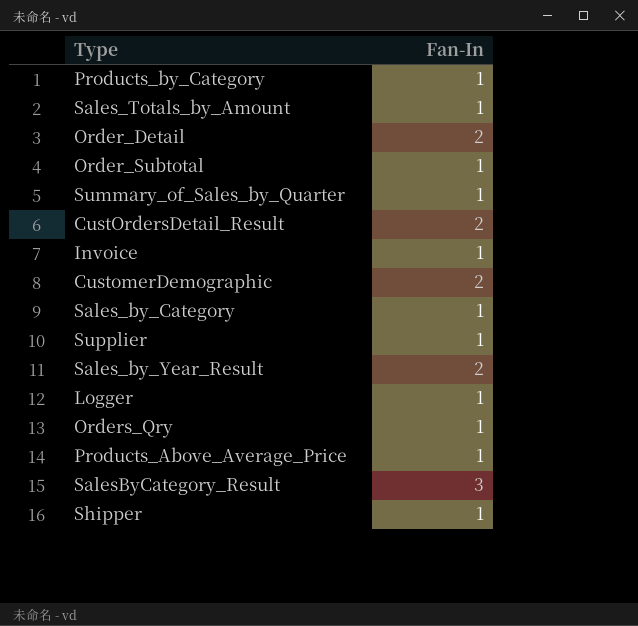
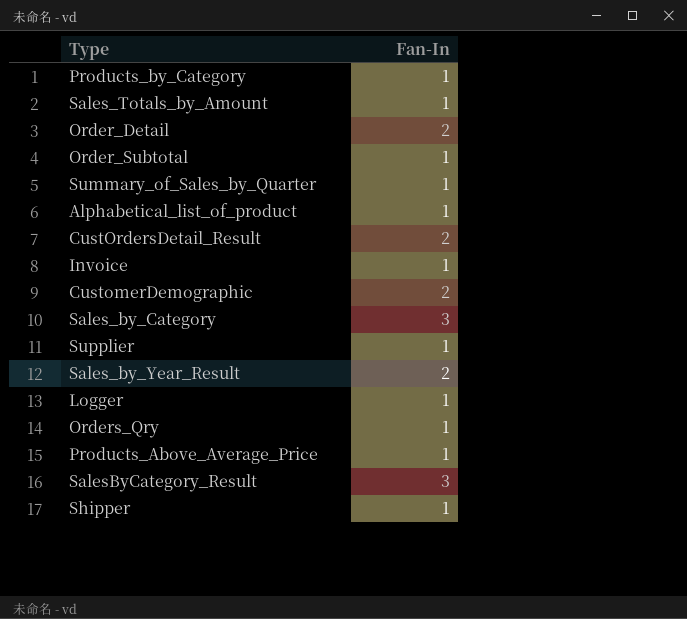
row Alphabetical_list_of_product: none -> 1
Sales_by_Category | Fan-In: 1 -> 3

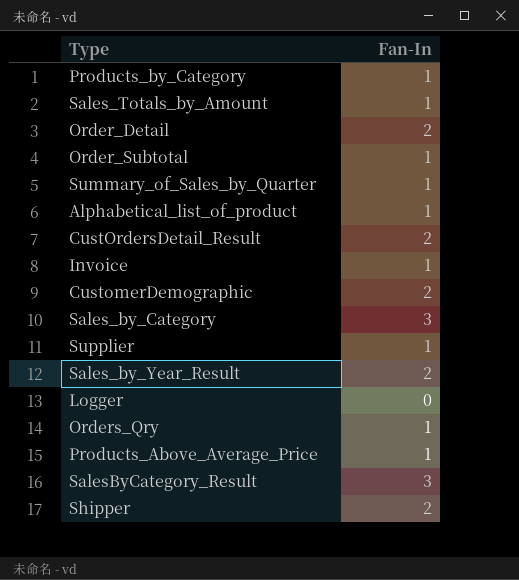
Logger | Fan-In: 1 -> 0
Shipper | Fan-In: 1 -> 2

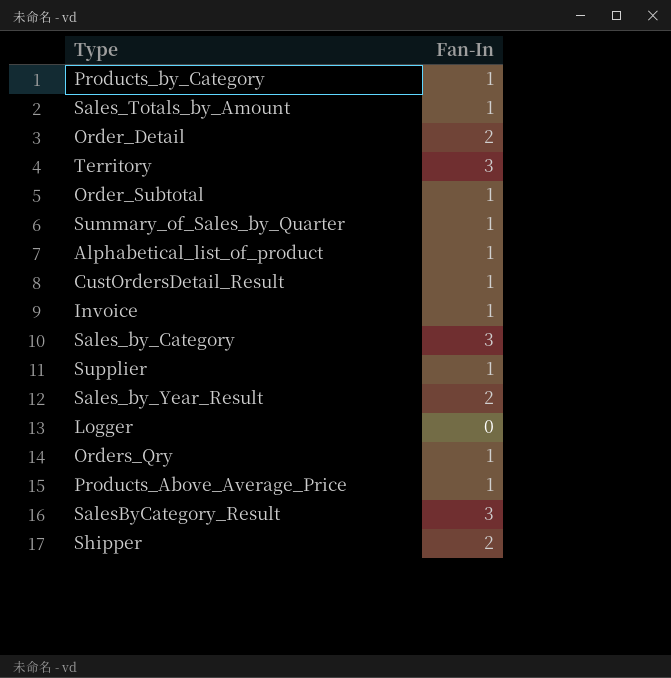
row CustomerDemographic: 2 -> none
row Territory: none -> 3
CustOrdersDetail_Result | Fan-In: 2 -> 1

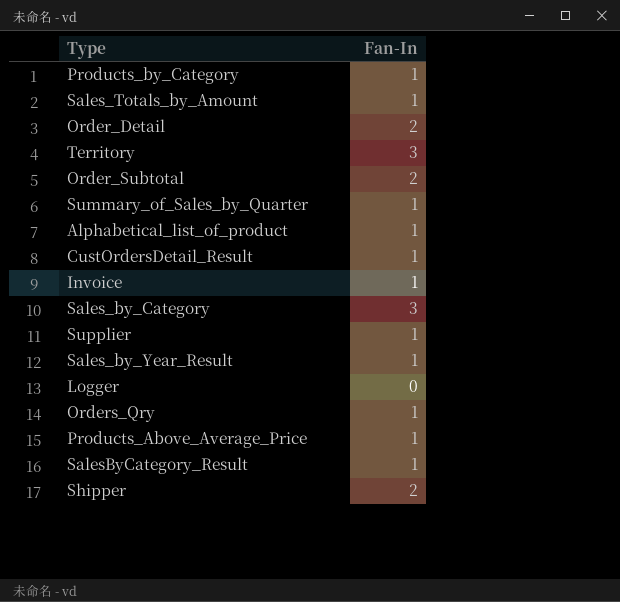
Order_Subtotal | Fan-In: 1 -> 2
Sales_by_Year_Result | Fan-In: 2 -> 1
SalesByCategory_Result | Fan-In: 3 -> 1

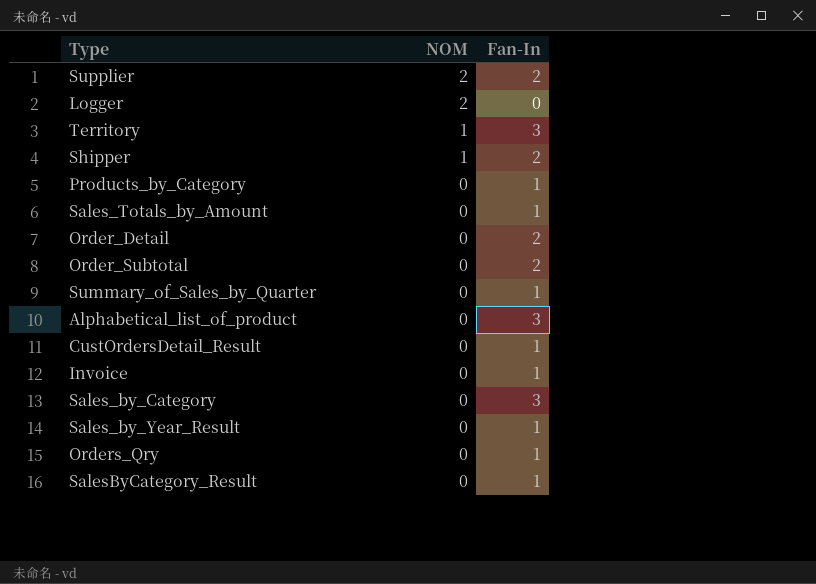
row order: none -> NOM descending
column NOM | position: none -> 2
row Products_Above_Average_Price: 1 -> none
Supplier | Fan-In: 1 -> 2
Alphabetical_list_of_product | Fan-In: 1 -> 3

